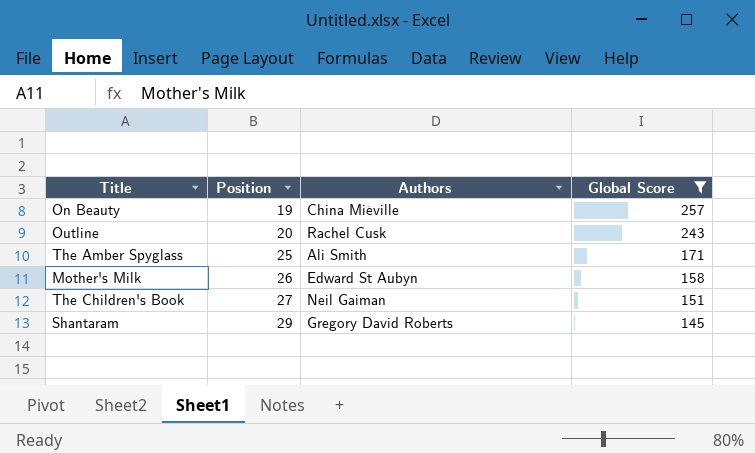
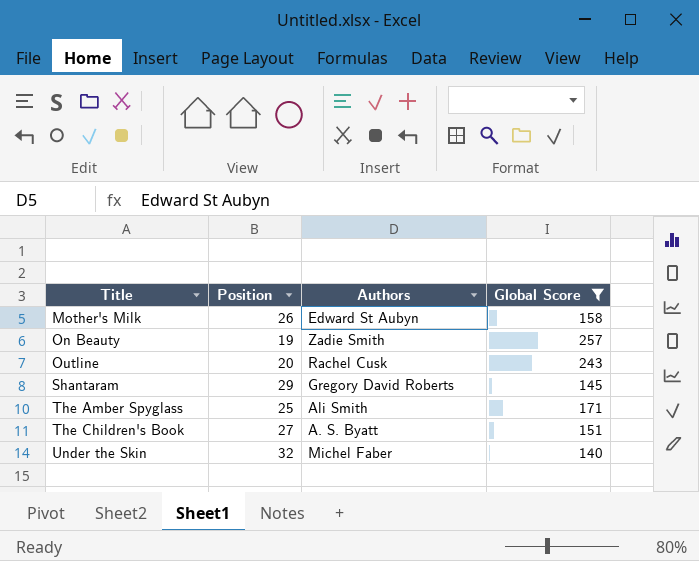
row order: Position ascending -> Title ascending
On Beauty | Authors: China Miéville -> Zadie Smith
The Children's Book | Authors: Neil Gaiman -> A. S. Byatt
row Under the Skin: none -> 32 | Michel Faber | 140

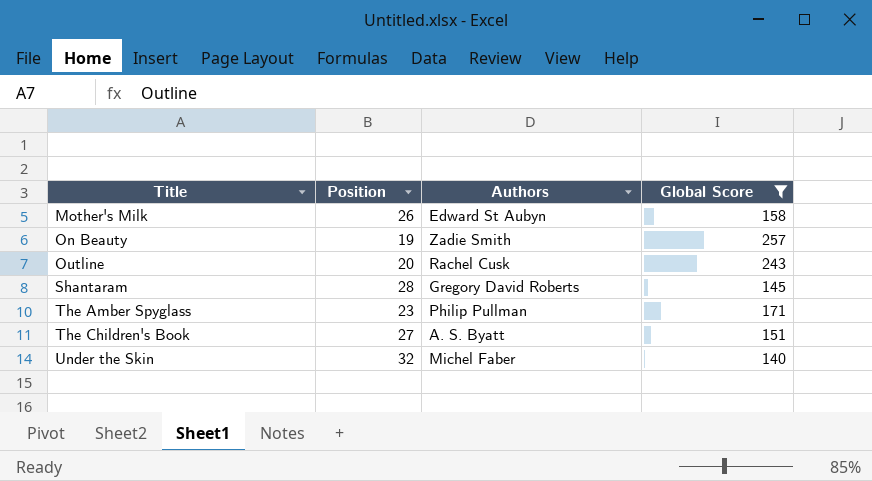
Shantaram | Position: 29 -> 28
The Amber Spyglass | Position: 25 -> 23
The Amber Spyglass | Authors: Ali Smith -> Philip Pullman

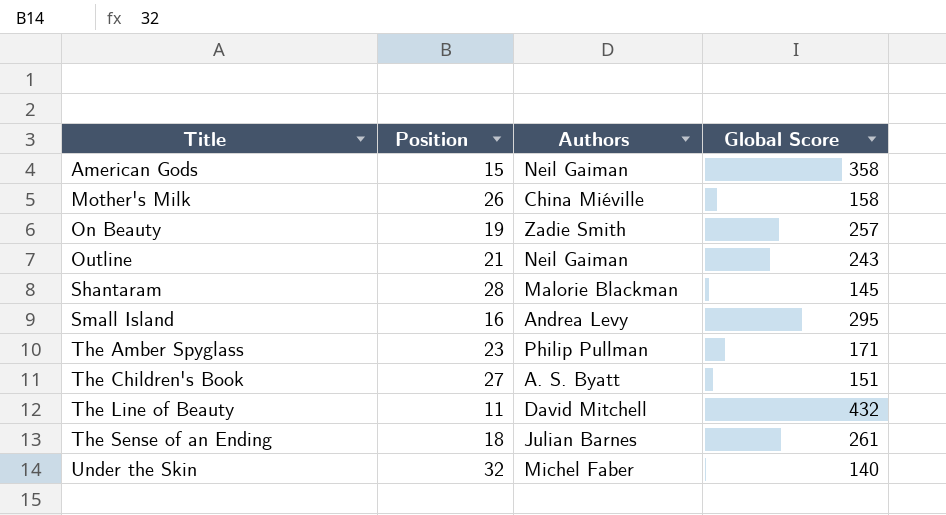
filter: Global Score <= 257 -> none
Mother's Milk | Authors: Edward St Aubyn -> China Miéville
Outline | Position: 20 -> 21
Outline | Authors: Rachel Cusk -> Neil Gaiman
Shantaram | Authors: Gregory David Roberts -> Malorie Blackman

